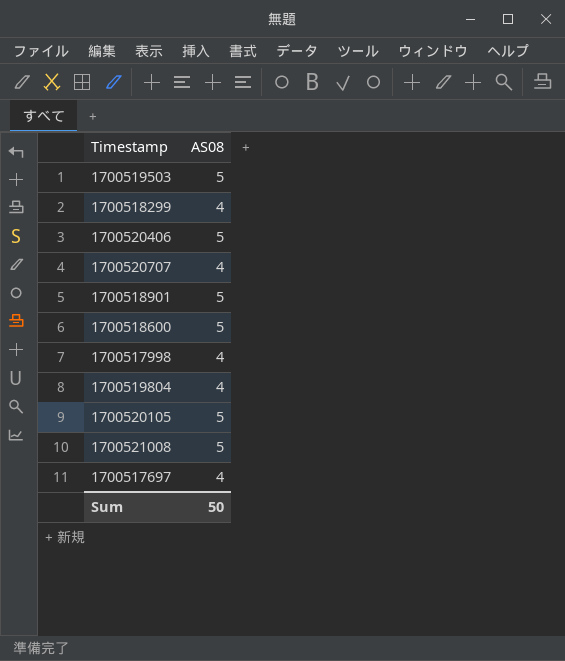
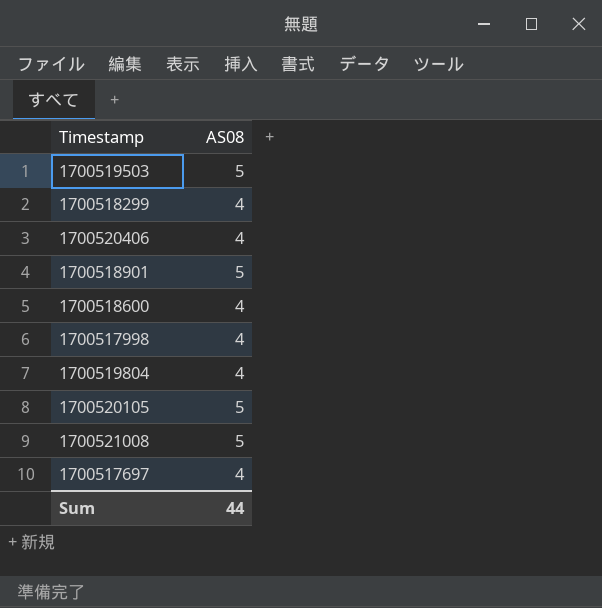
row 1700520707: 4 -> none
1700520406 | AS08: 5 -> 4
1700518600 | AS08: 5 -> 4
Sum | AS08: 50 -> 44

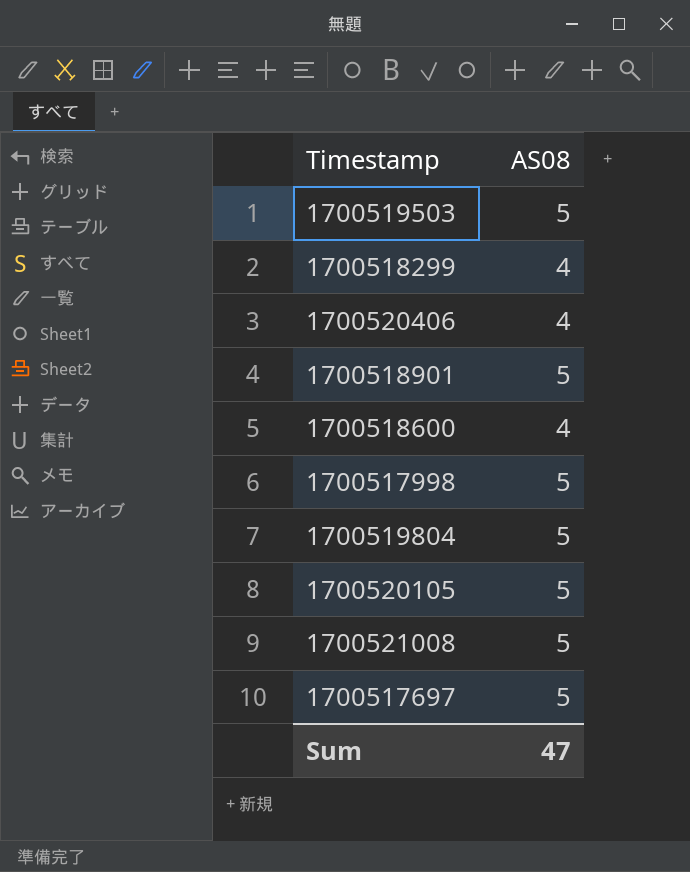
1700517998 | AS08: 4 -> 5
1700519804 | AS08: 4 -> 5
1700517697 | AS08: 4 -> 5
Sum | AS08: 44 -> 47

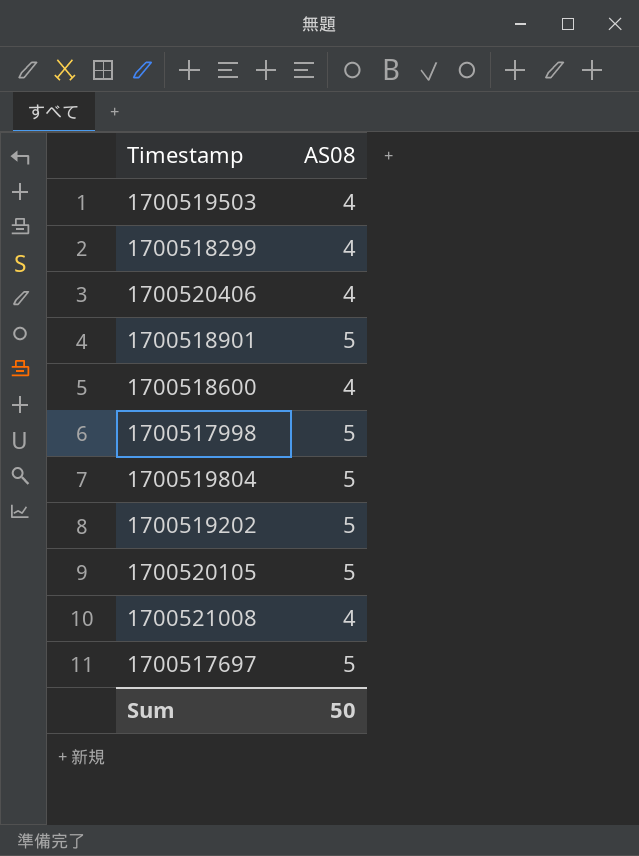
1700519503 | AS08: 5 -> 4
row 1700519202: none -> 5
1700521008 | AS08: 5 -> 4
Sum | AS08: 47 -> 50

